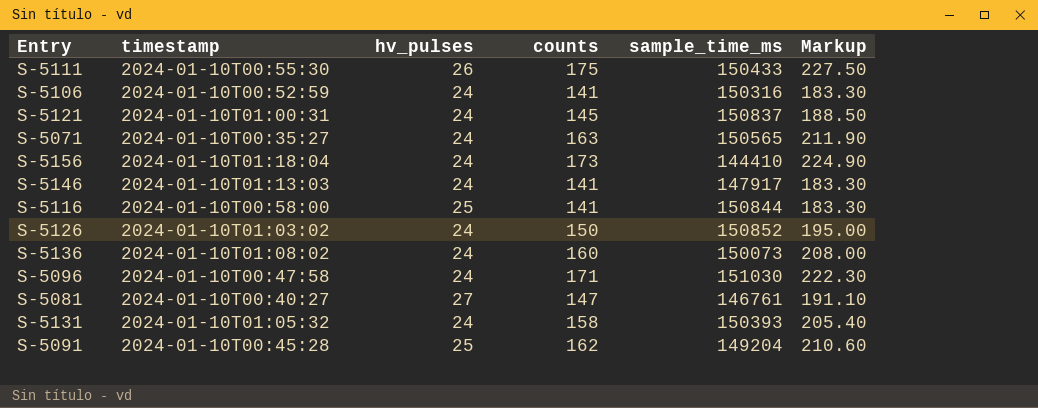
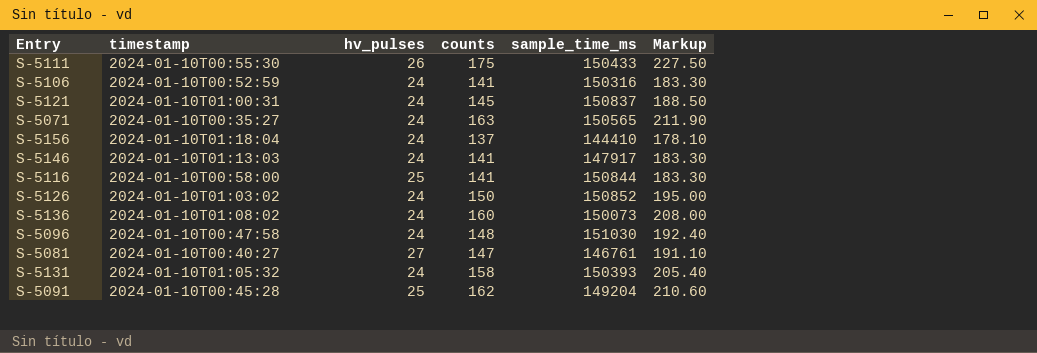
S-5156 | counts: 173 -> 137
S-5156 | Markup: 224.90 -> 178.10
S-5096 | counts: 171 -> 148
S-5096 | Markup: 222.30 -> 192.40

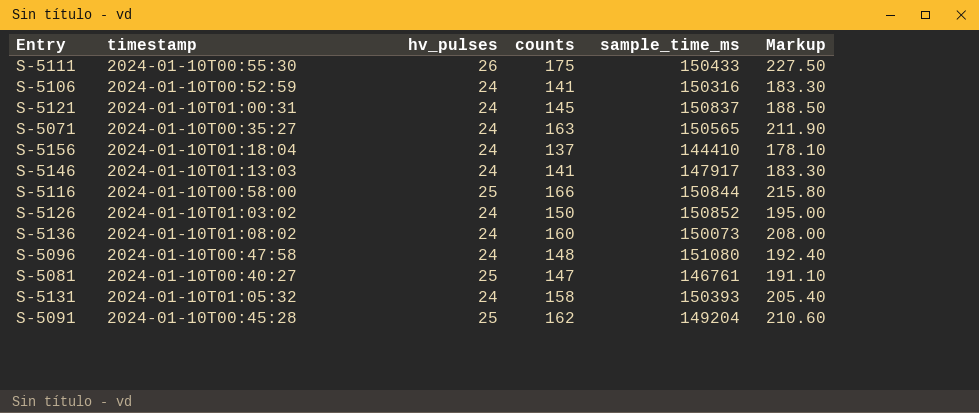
S-5116 | counts: 141 -> 166
S-5116 | Markup: 183.30 -> 215.80
S-5096 | sample_time_ms: 151030 -> 151080
S-5081 | hv_pulses: 27 -> 25

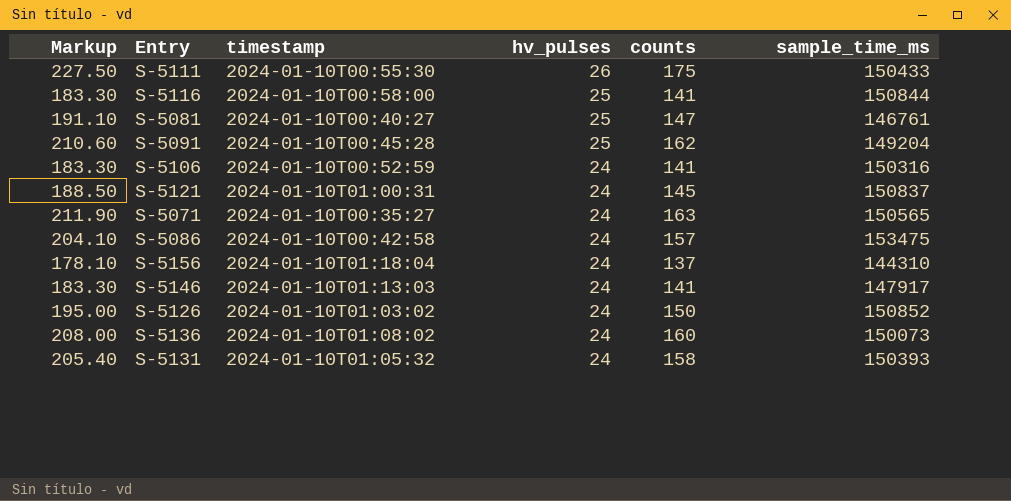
row order: none -> hv_pulses descending
column Markup | position: 6 -> 1
row S-5096: 2024-01-10T00:47:58 | 24 | 148 | 151080 | 192.40 -> none
S-5116 | Markup: 215.80 -> 183.30
S-5116 | counts: 166 -> 141
row S-5086: none -> 204.10 | 2024-01-10T00:42:58 | 24 | 157 | 153475
S-5156 | sample_time_ms: 144410 -> 144310

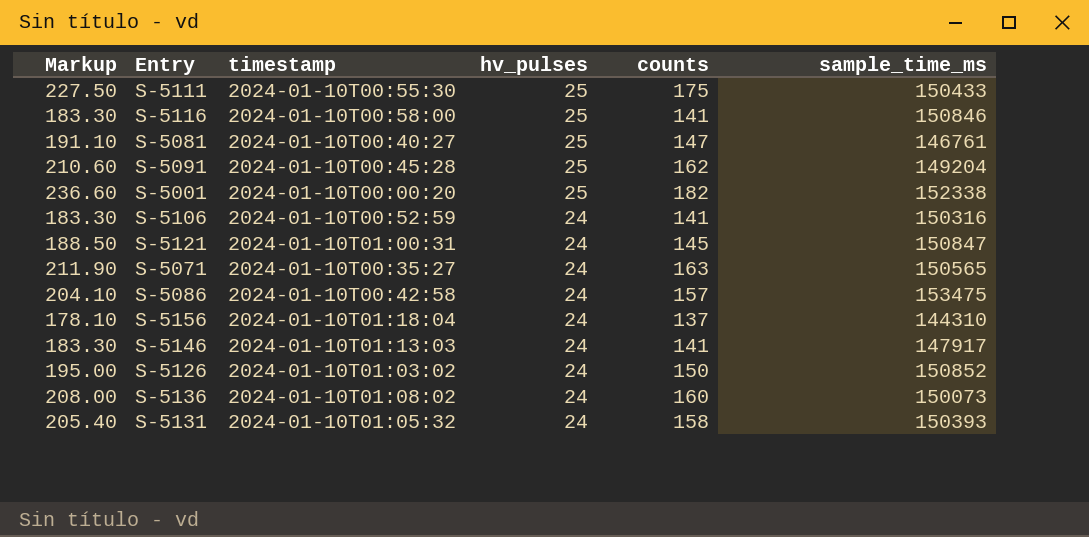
S-5111 | hv_pulses: 26 -> 25
S-5116 | sample_time_ms: 150844 -> 150846
row S-5001: none -> 236.60 | 2024-01-10T00:00:20 | 25 | 182 | 152338
S-5121 | sample_time_ms: 150837 -> 150847

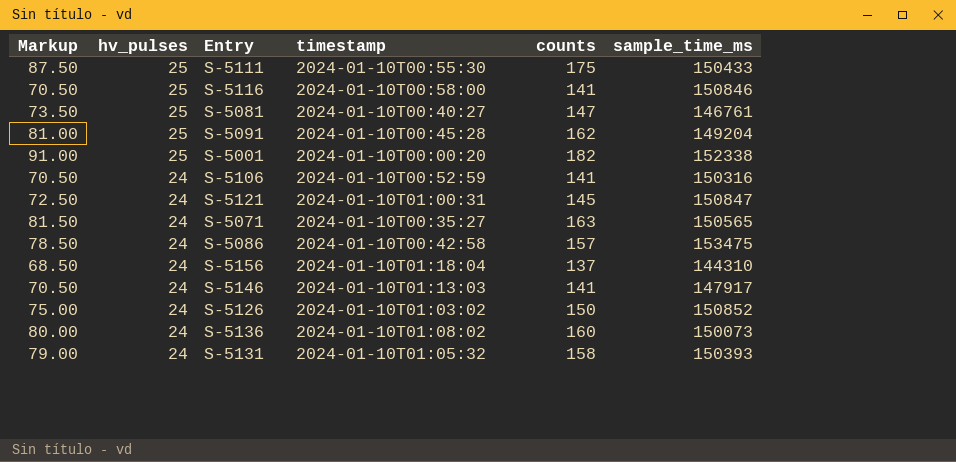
column Markup | formula: [counts] * 1.3 -> [counts] * 0.5
column hv_pulses | position: 4 -> 2

